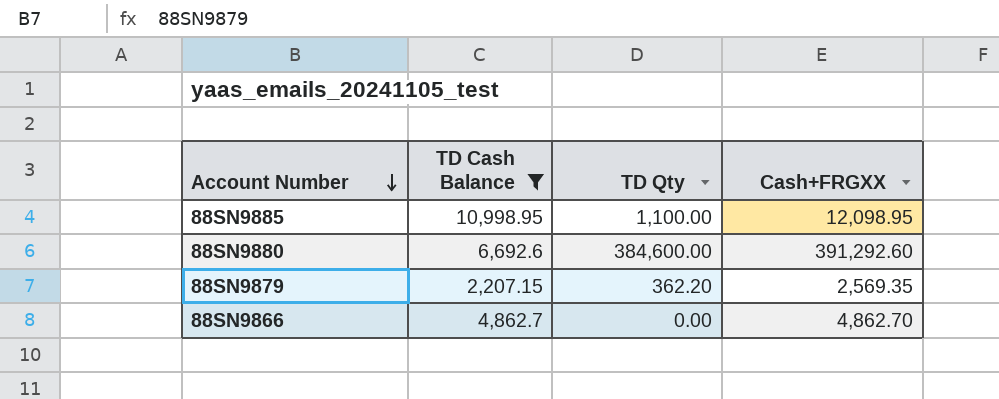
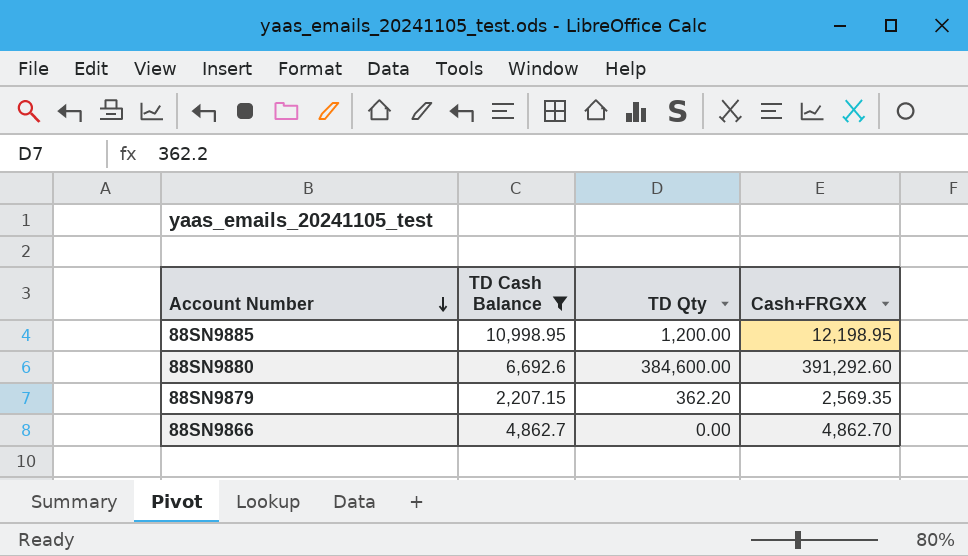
88SN9885 | TD Qty: 1,100.00 -> 1,200.00
88SN9885 | Cash+FRGXX: 12,098.95 -> 12,198.95

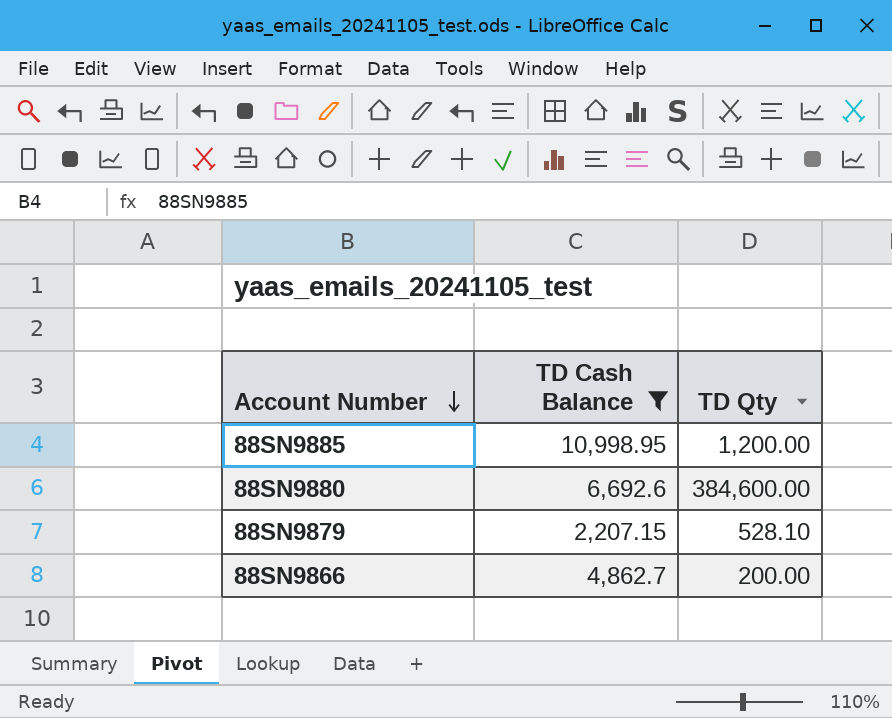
column Cash+FRGXX | formula: [TD Cash Balance] + [TD Qty] -> none
88SN9879 | TD Qty: 362.20 -> 528.10
88SN9866 | TD Qty: 0.00 -> 200.00

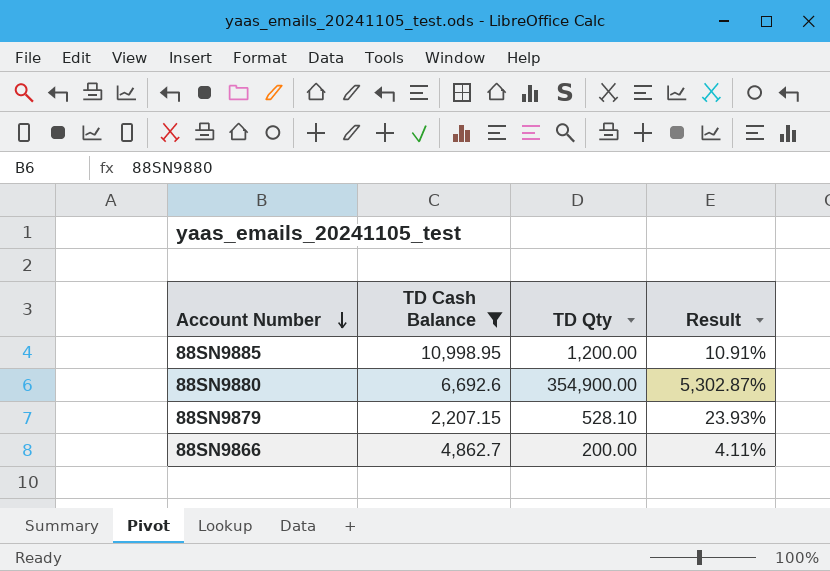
column Result | formula: none -> [TD Qty] / [TD Cash Balance]
88SN9880 | TD Qty: 384,600.00 -> 354,900.00

